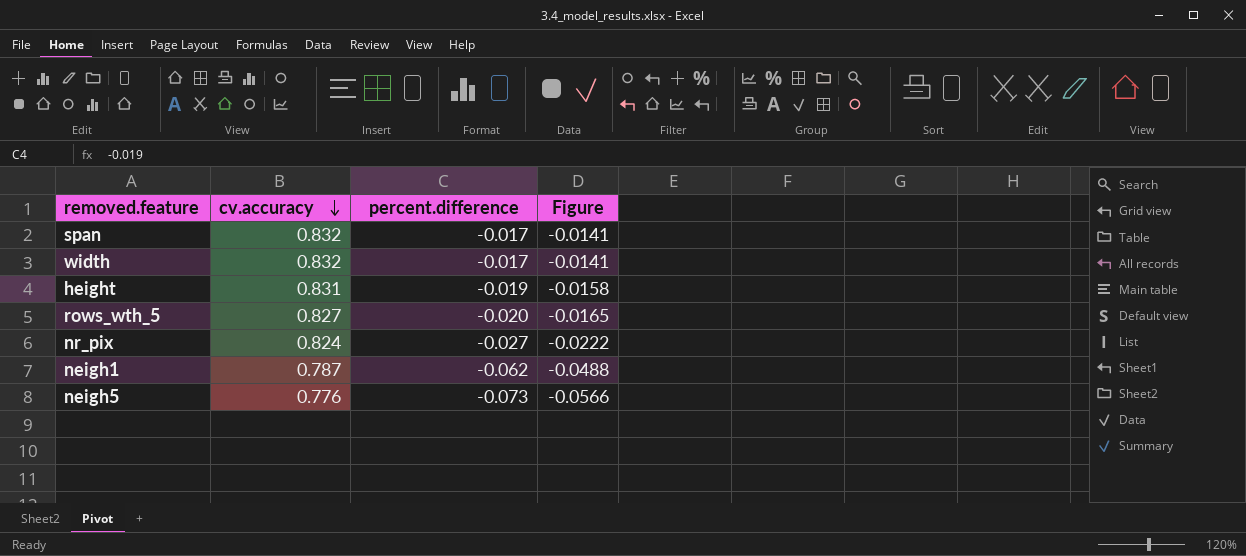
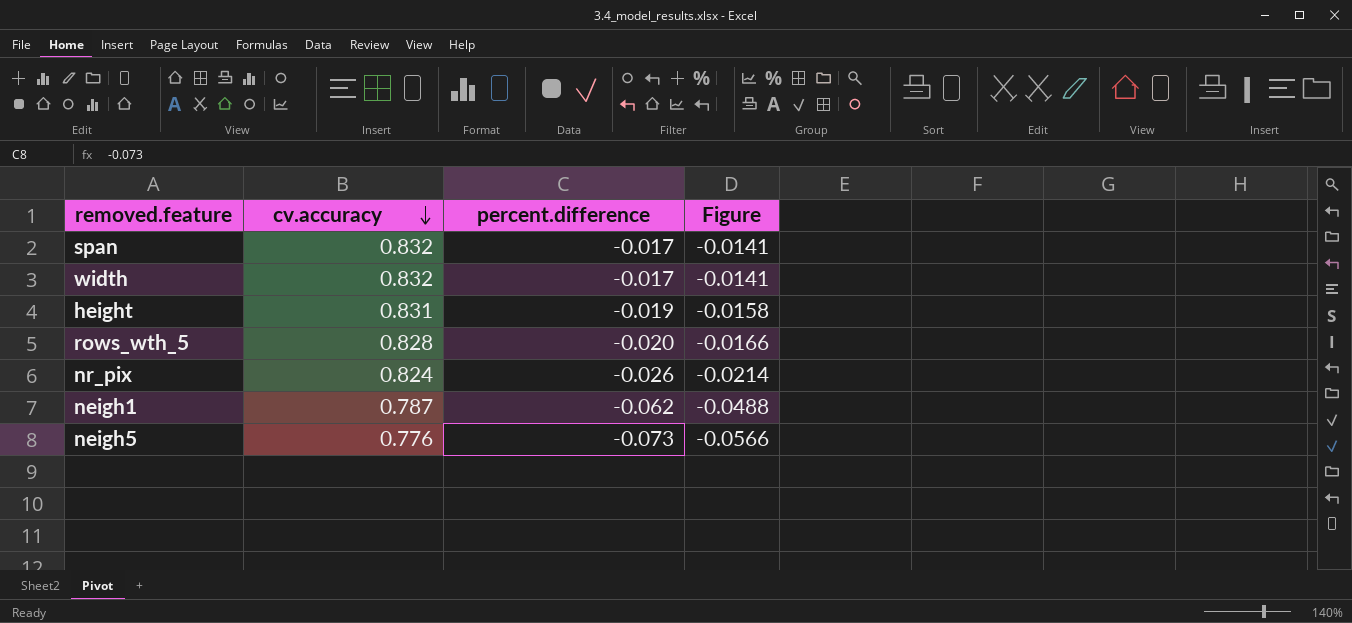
rows_wth_5 | cv.accuracy: 0.827 -> 0.828
rows_wth_5 | Figure: -0.0165 -> -0.0166
nr_pix | percent.difference: -0.027 -> -0.026
nr_pix | Figure: -0.0222 -> -0.0214

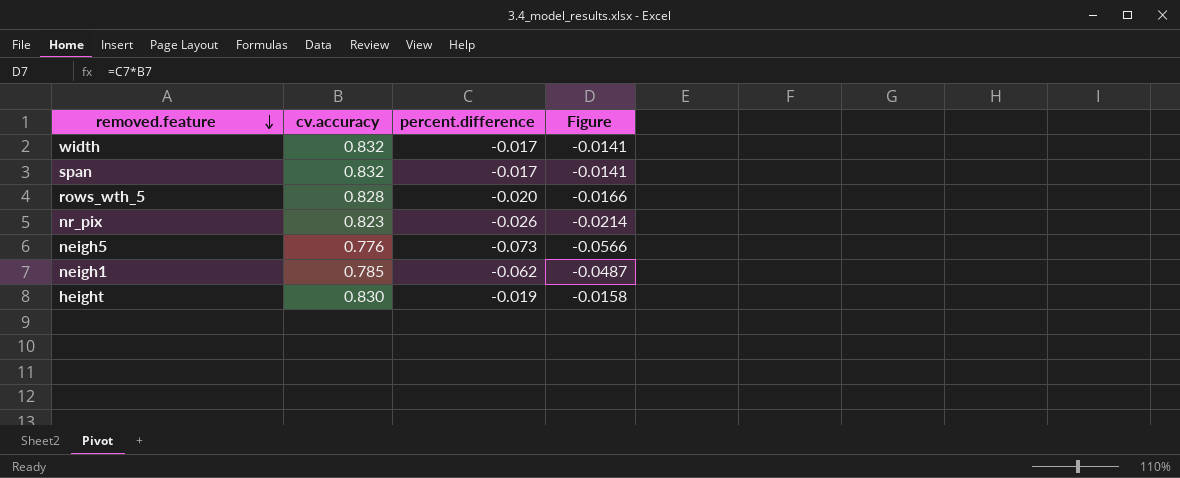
row order: cv.accuracy descending -> removed.feature descending
nr_pix | cv.accuracy: 0.824 -> 0.823
neigh1 | cv.accuracy: 0.787 -> 0.785
neigh1 | Figure: -0.0488 -> -0.0487
height | cv.accuracy: 0.831 -> 0.830

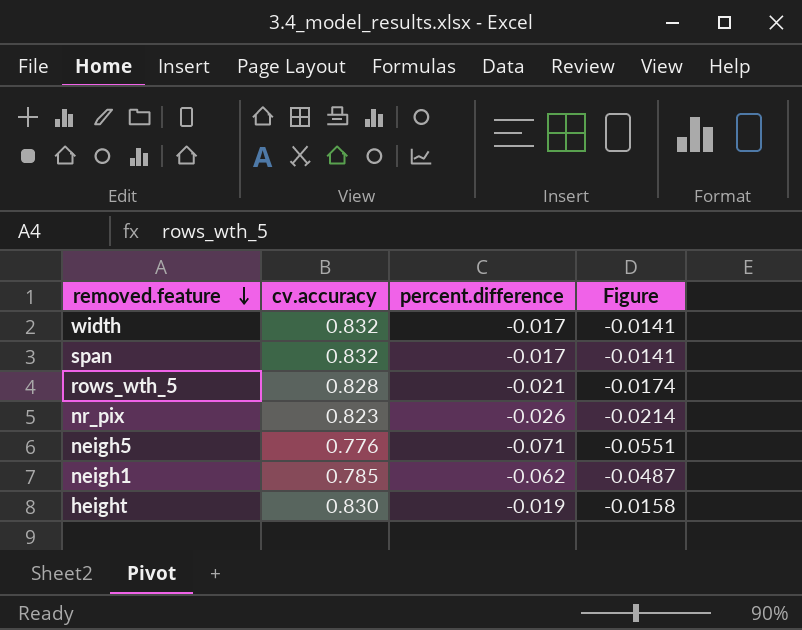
rows_wth_5 | percent.difference: -0.020 -> -0.021
rows_wth_5 | Figure: -0.0166 -> -0.0174
neigh5 | percent.difference: -0.073 -> -0.071
neigh5 | Figure: -0.0566 -> -0.0551

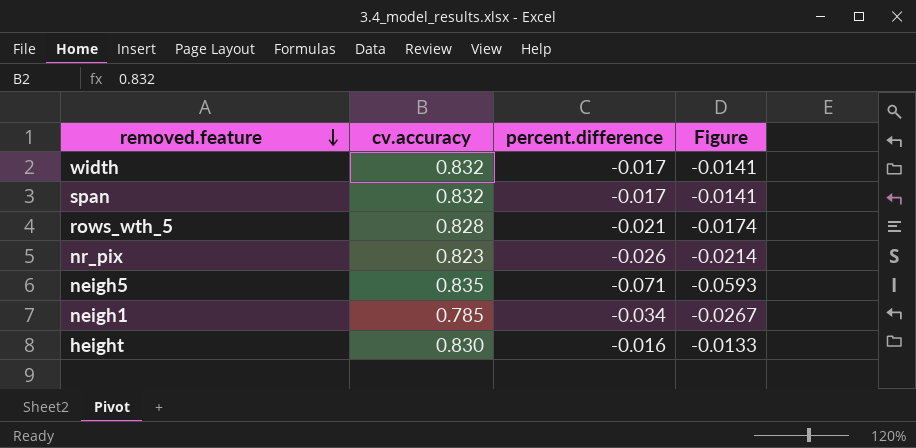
neigh5 | cv.accuracy: 0.776 -> 0.835
neigh5 | Figure: -0.0551 -> -0.0593
neigh1 | percent.difference: -0.062 -> -0.034
neigh1 | Figure: -0.0487 -> -0.0267
height | percent.difference: -0.019 -> -0.016
height | Figure: -0.0158 -> -0.0133

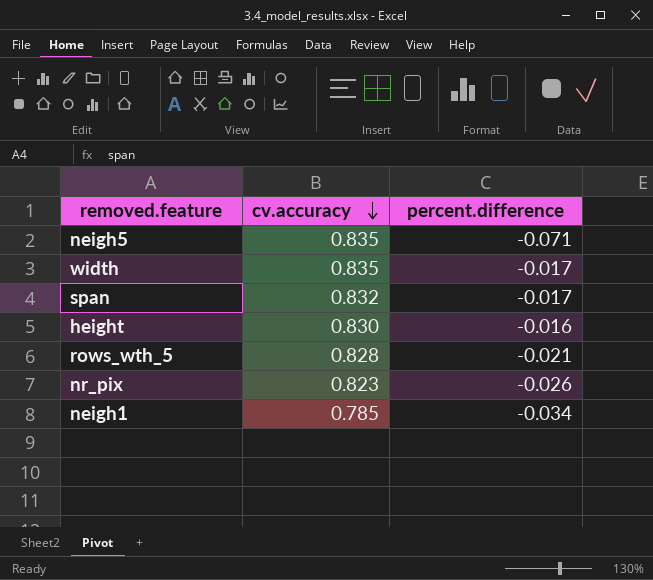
row order: removed.feature descending -> cv.accuracy descending
column Figure | formula: [cv.accuracy] * [percent.difference] -> none
width | cv.accuracy: 0.832 -> 0.835

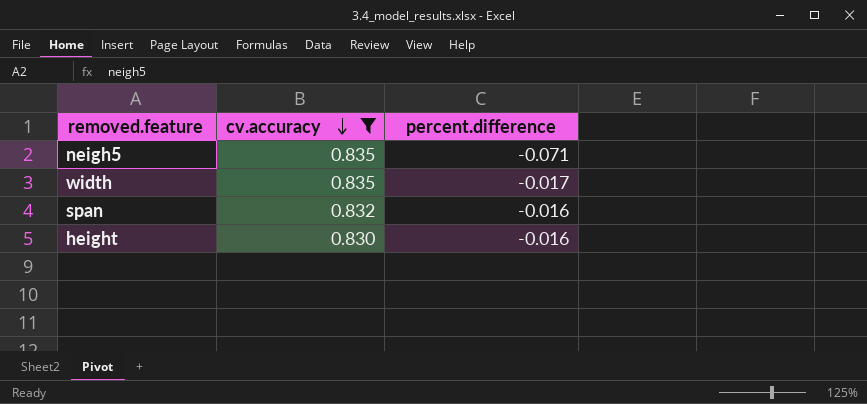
filter: none -> cv.accuracy >= 0.830
span | percent.difference: -0.017 -> -0.016

